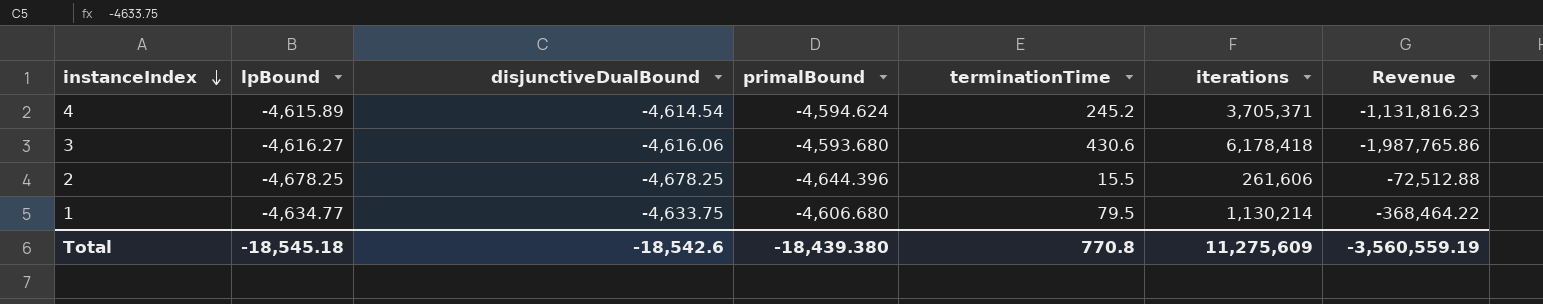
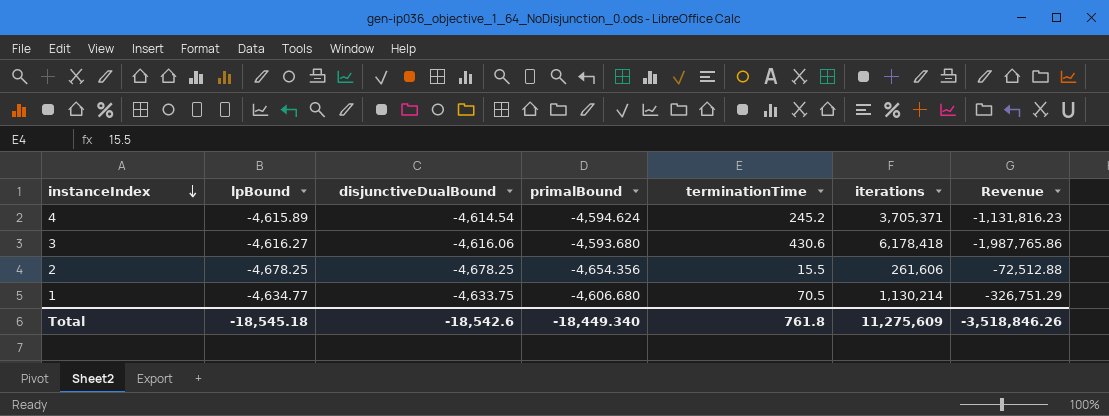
2 | primalBound: -4,644.396 -> -4,654.356
1 | terminationTime: 79.5 -> 70.5
1 | Revenue: -368,464.22 -> -326,751.29
Total | primalBound: -18,439.380 -> -18,449.340
Total | terminationTime: 770.8 -> 761.8
Total | Revenue: -3,560,559.19 -> -3,518,846.26

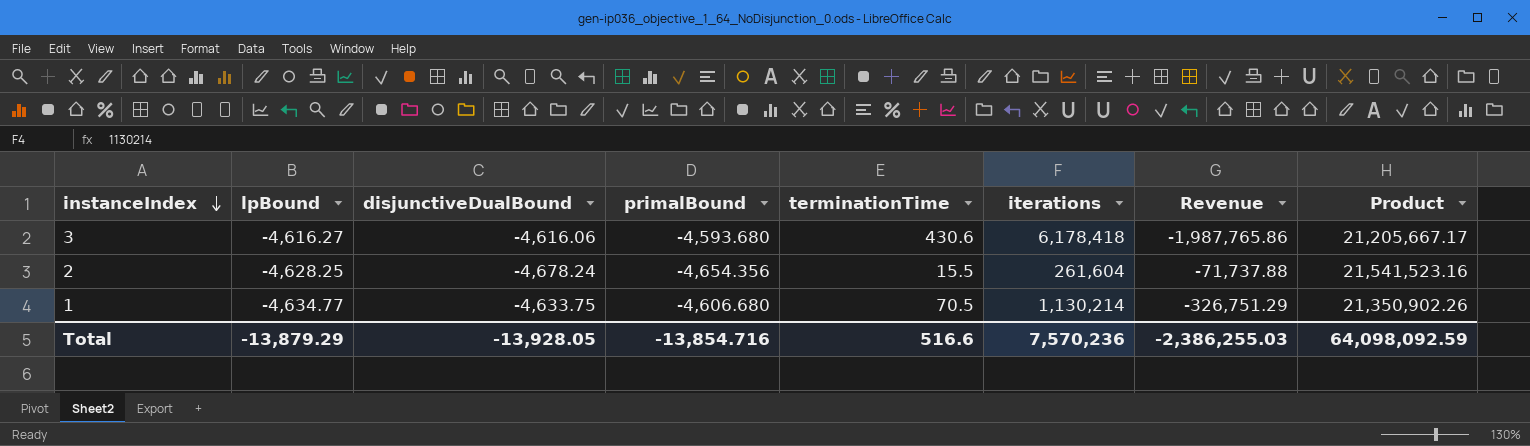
column Product | formula: none -> [lpBound] * [primalBound]
row 4: -4,615.89 | -4,614.54 | -4,594.624 | 245.2 | 3,705,371 | -1,131,816.23 -> none
2 | lpBound: -4,678.25 -> -4,628.25
2 | disjunctiveDualBound: -4,678.25 -> -4,678.24
2 | iterations: 261,606 -> 261,604
2 | Revenue: -72,512.88 -> -71,737.88
Total | lpBound: -18,545.18 -> -13,879.29
Total | disjunctiveDualBound: -18,542.6 -> -13,928.05
Total | primalBound: -18,449.340 -> -13,854.716
Total | terminationTime: 761.8 -> 516.6
Total | iterations: 11,275,609 -> 7,570,236
Total | Revenue: -3,518,846.26 -> -2,386,255.03

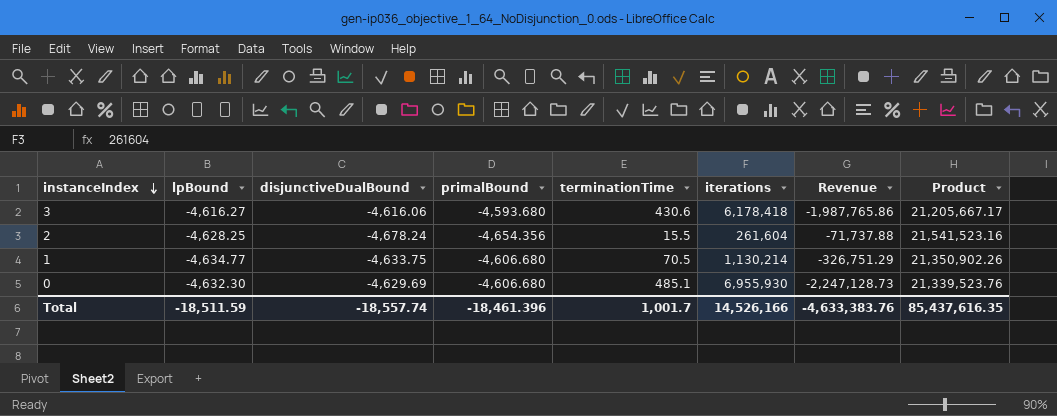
row 0: none -> -4,632.30 | -4,629.69 | -4,606.680 | 485.1 | 6,955,930 | -2,247,128.73 | 21,339,523.76
Total | lpBound: -13,879.29 -> -18,511.59
Total | disjunctiveDualBound: -13,928.05 -> -18,557.74
Total | primalBound: -13,854.716 -> -18,461.396
Total | terminationTime: 516.6 -> 1,001.7
Total | iterations: 7,570,236 -> 14,526,166
Total | Revenue: -2,386,255.03 -> -4,633,383.76
Total | Product: 64,098,092.59 -> 85,437,616.35

